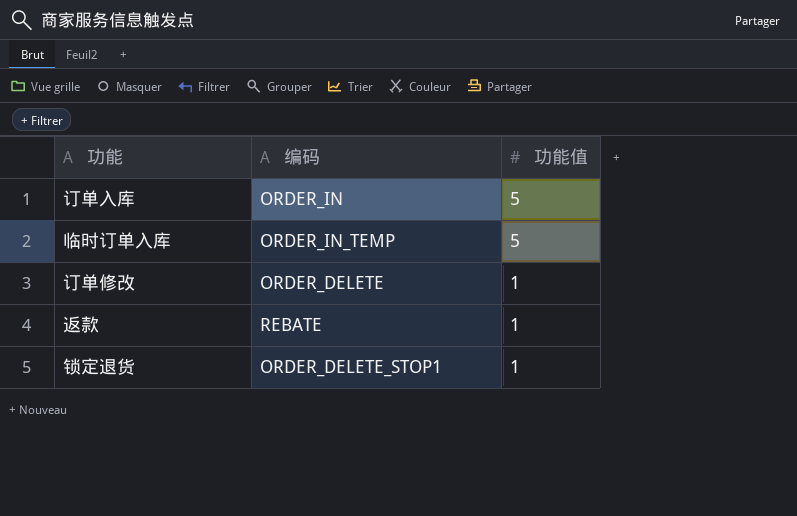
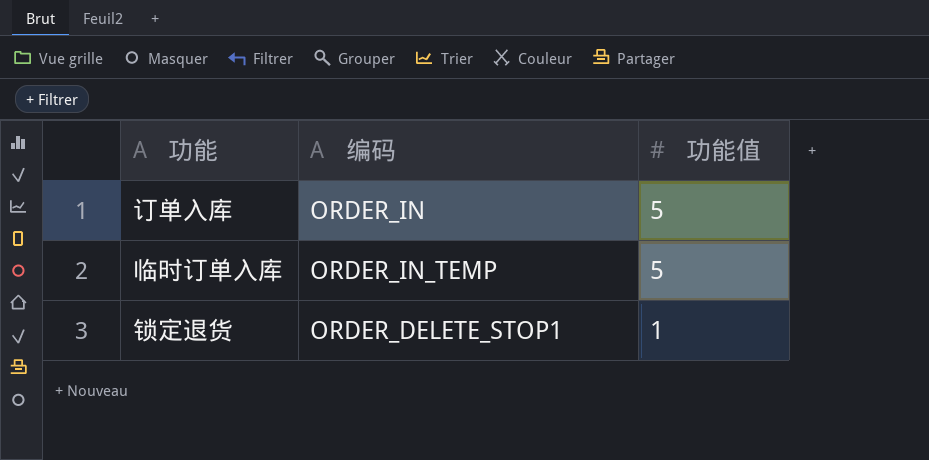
row 订单修改: ORDER_DELETE | 1 -> none
row 返款: REBATE | 1 -> none

